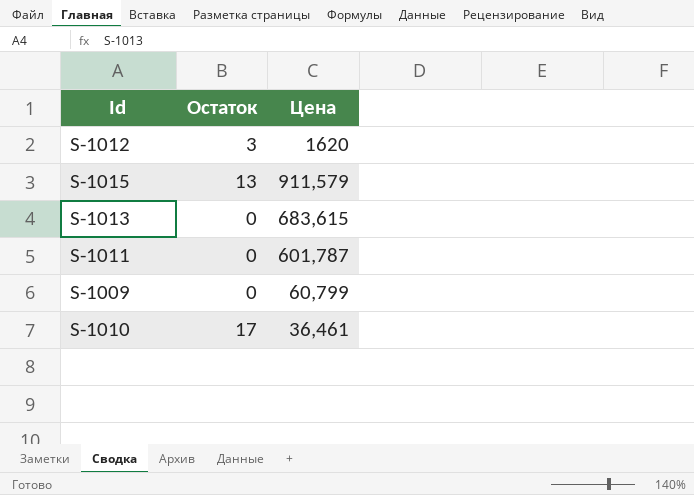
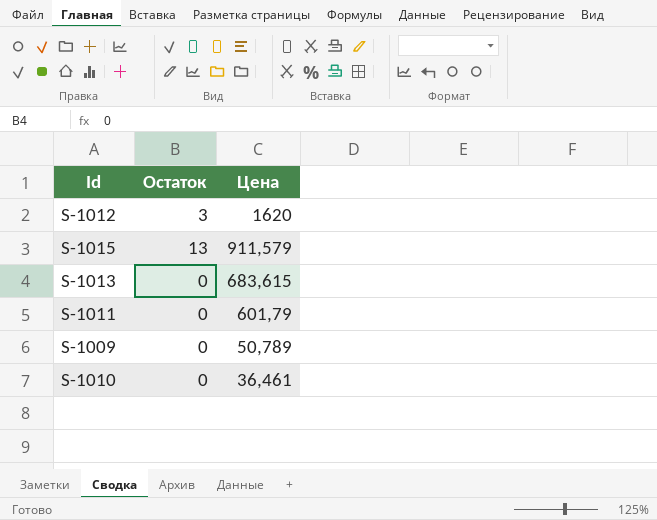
S-1011 | Цена: 601,787 -> 601,79
S-1009 | Цена: 60,799 -> 50,789
S-1010 | Остаток: 17 -> 0

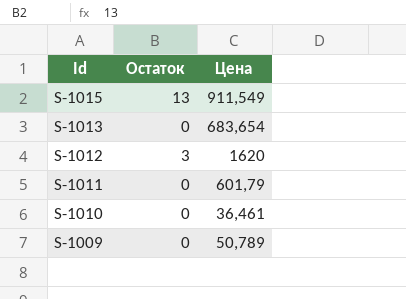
row order: Цена descending -> Id descending
S-1015 | Цена: 911,579 -> 911,549
S-1013 | Цена: 683,615 -> 683,654

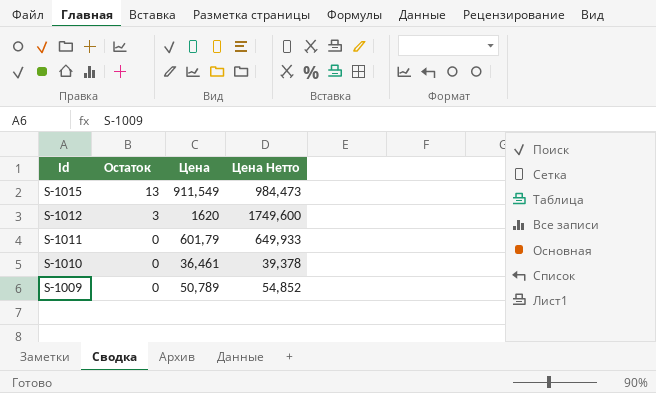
column Цена Нетто | formula: none -> [Цена] * 1,08
row S-1013: 0 | 683,654 -> none

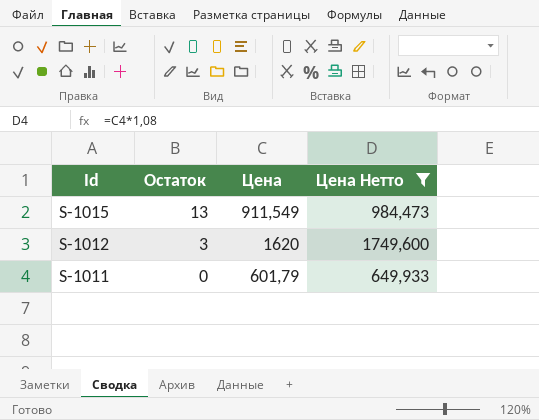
filter: none -> Цена Нетто >= 649,933

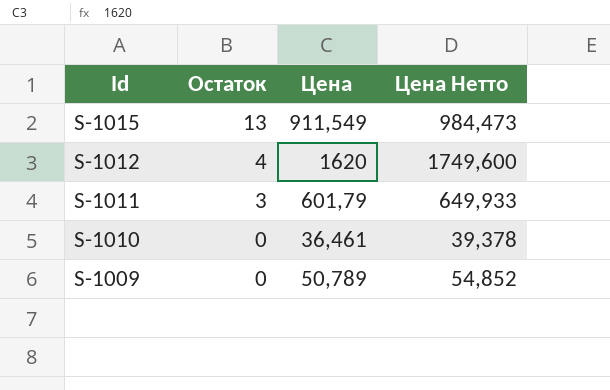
filter: Цена Нетто >= 649,933 -> none
S-1012 | Остаток: 3 -> 4
S-1011 | Остаток: 0 -> 3

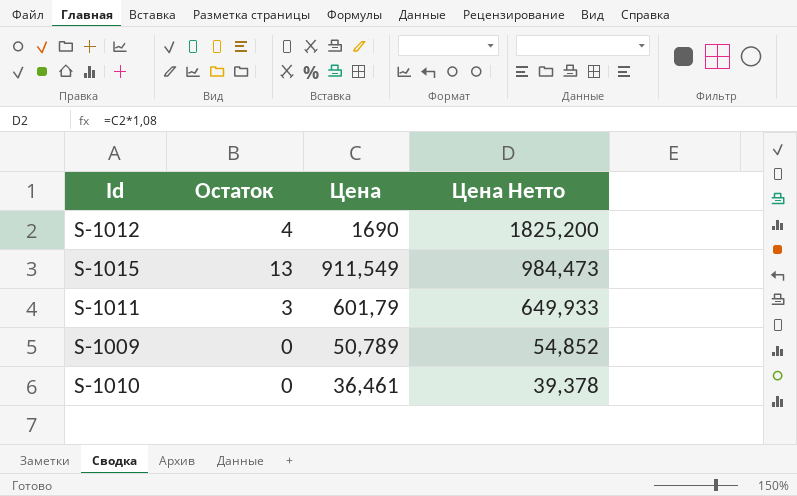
row order: Id descending -> Цена descending
S-1012 | Цена: 1620 -> 1690
S-1012 | Цена Нетто: 1749,600 -> 1825,200

